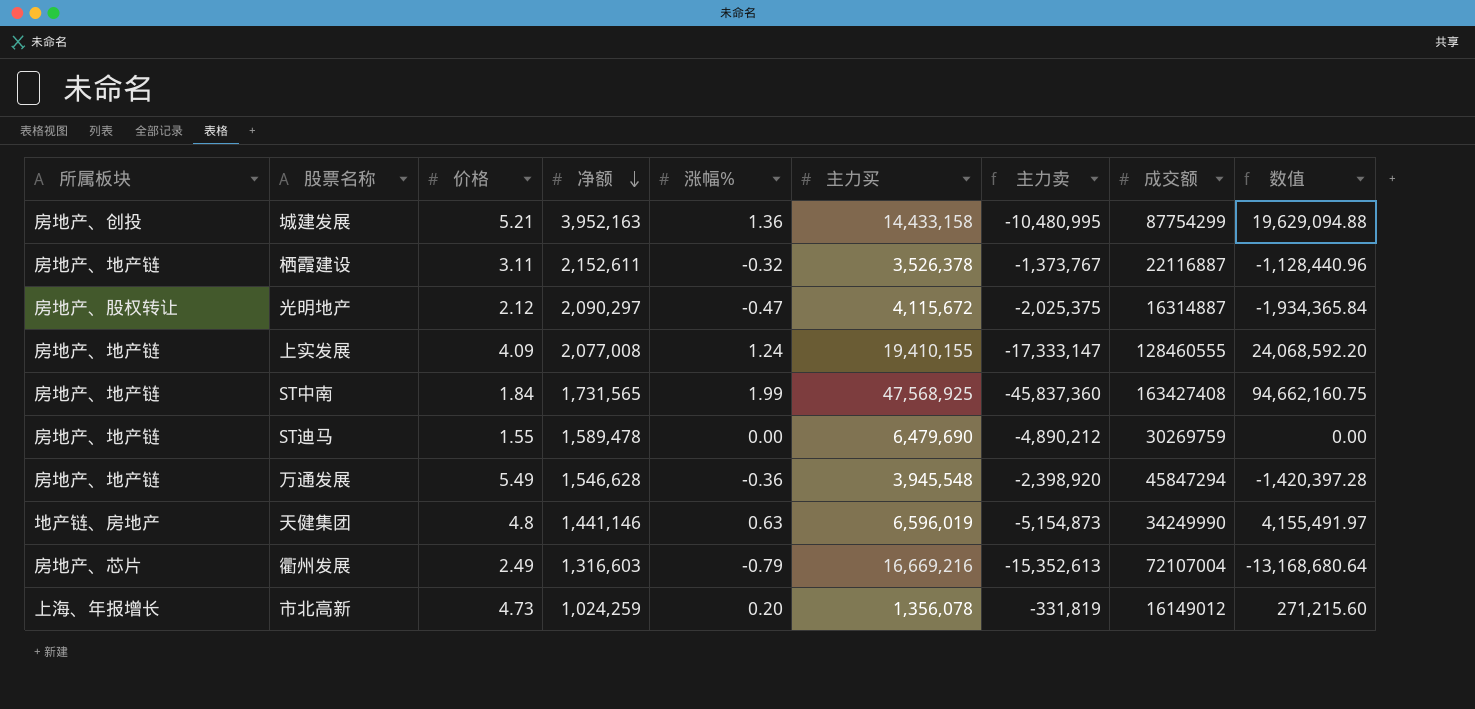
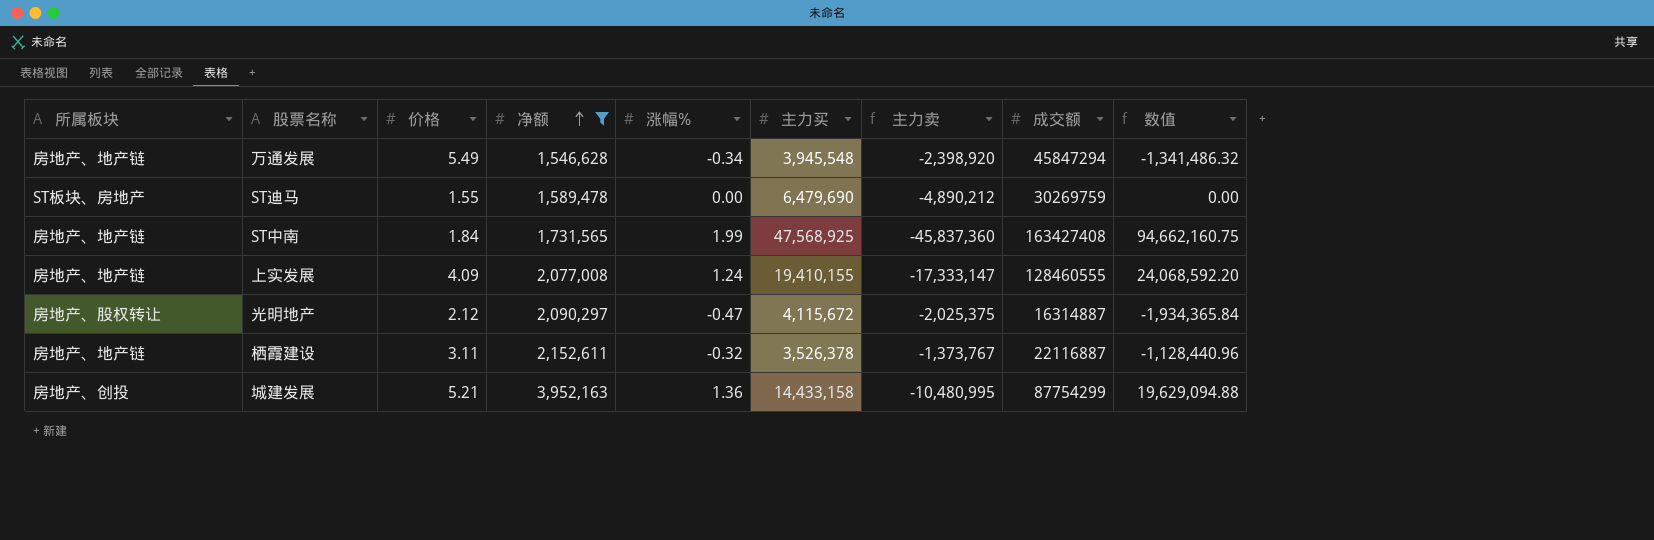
filter: none -> 净额 >= 1,546,628
row order: 净额 descending -> 净额 ascending
万通发展 | 涨幅%: -0.36 -> -0.34
万通发展 | 数值: -1,420,397.28 -> -1,341,486.32
ST迪马 | 所属板块: 房地产、地产链 -> ST板块、房地产

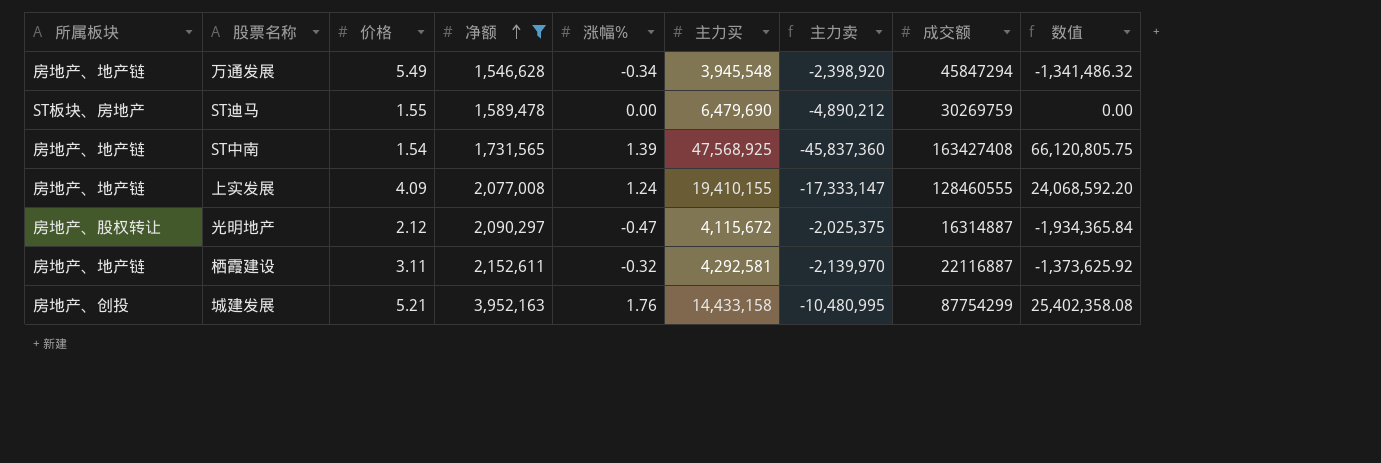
ST中南 | 价格: 1.84 -> 1.54
ST中南 | 涨幅%: 1.99 -> 1.39
ST中南 | 数值: 94,662,160.75 -> 66,120,805.75
栖霞建设 | 主力买: 3,526,378 -> 4,292,581
栖霞建设 | 主力卖: -1,373,767 -> -2,139,970
栖霞建设 | 数值: -1,128,440.96 -> -1,373,625.92
城建发展 | 涨幅%: 1.36 -> 1.76
城建发展 | 数值: 19,629,094.88 -> 25,402,358.08

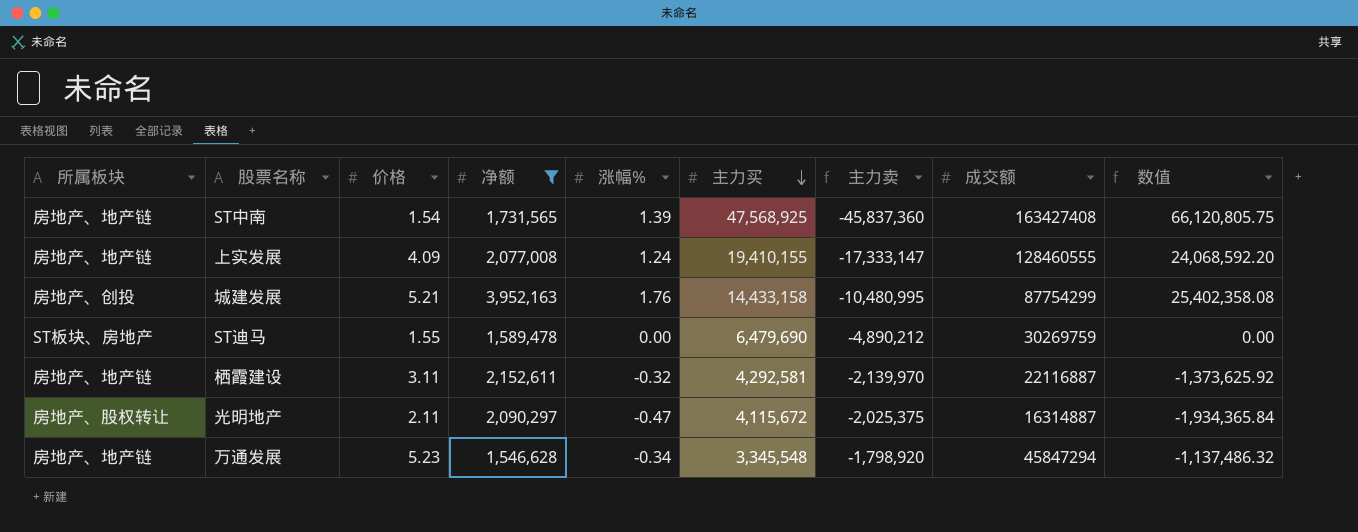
row order: 净额 ascending -> 主力买 descending
光明地产 | 价格: 2.12 -> 2.11
万通发展 | 价格: 5.49 -> 5.23
万通发展 | 主力买: 3,945,548 -> 3,345,548
万通发展 | 主力卖: -2,398,920 -> -1,798,920
万通发展 | 数值: -1,341,486.32 -> -1,137,486.32

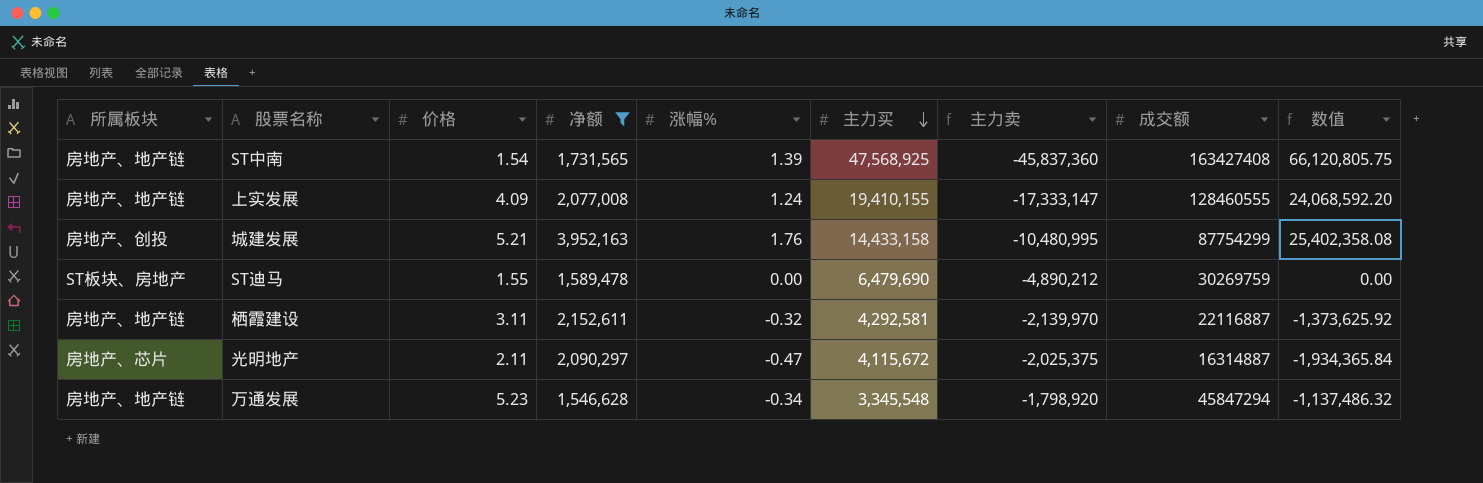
光明地产 | 所属板块: 房地产、股权转让 -> 房地产、芯片

